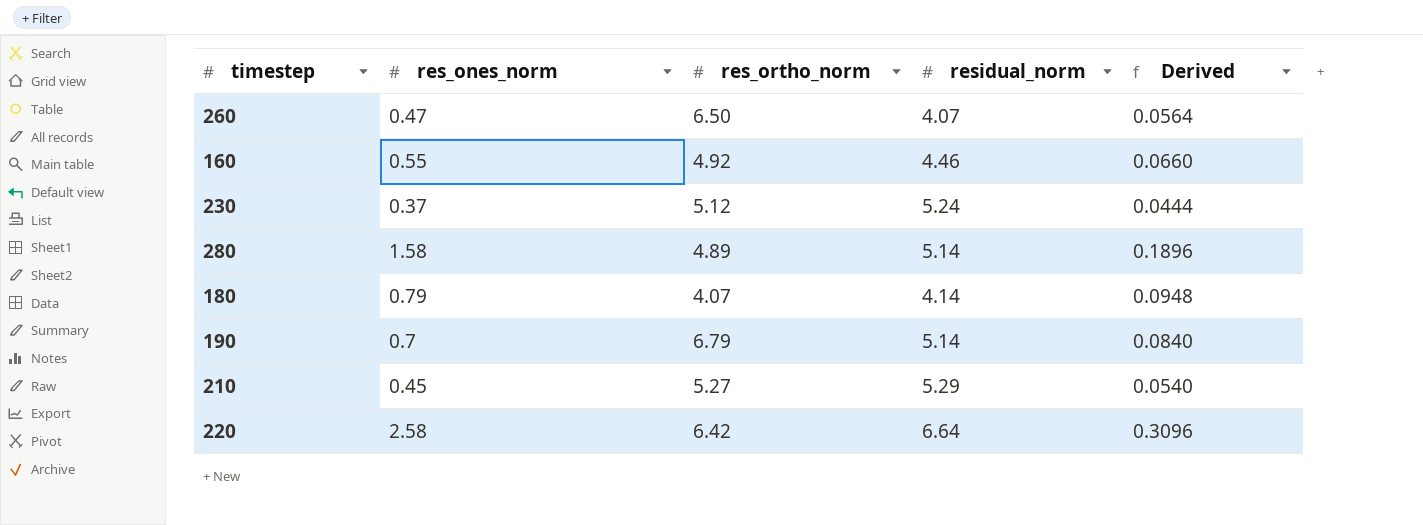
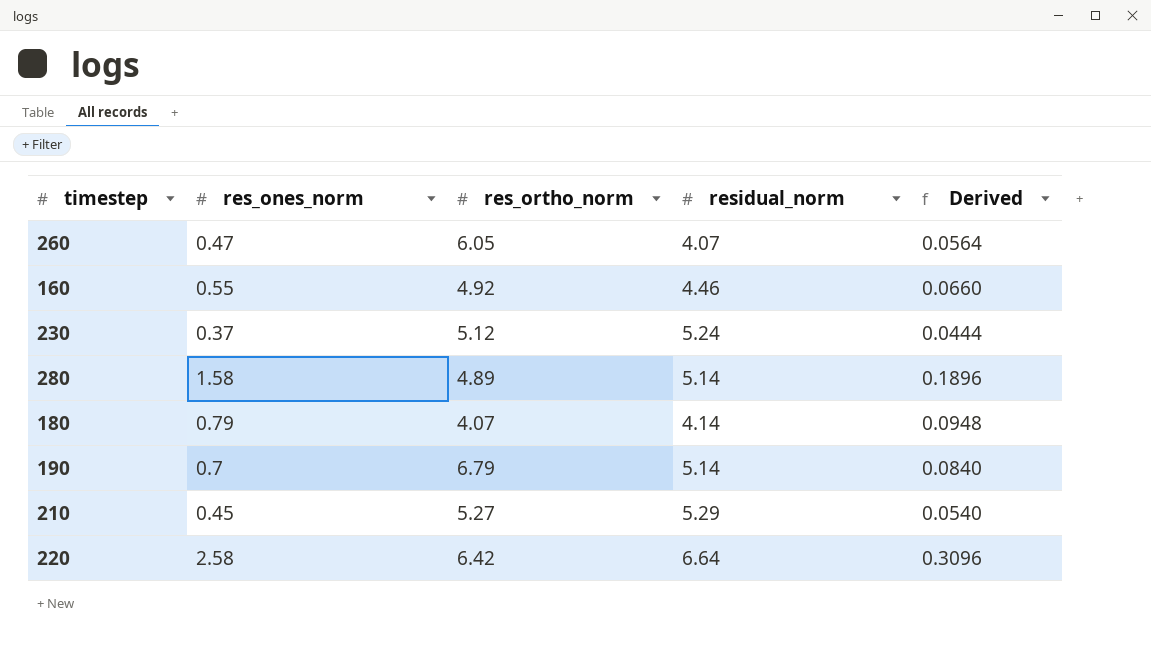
260 | res_ortho_norm: 6.50 -> 6.05

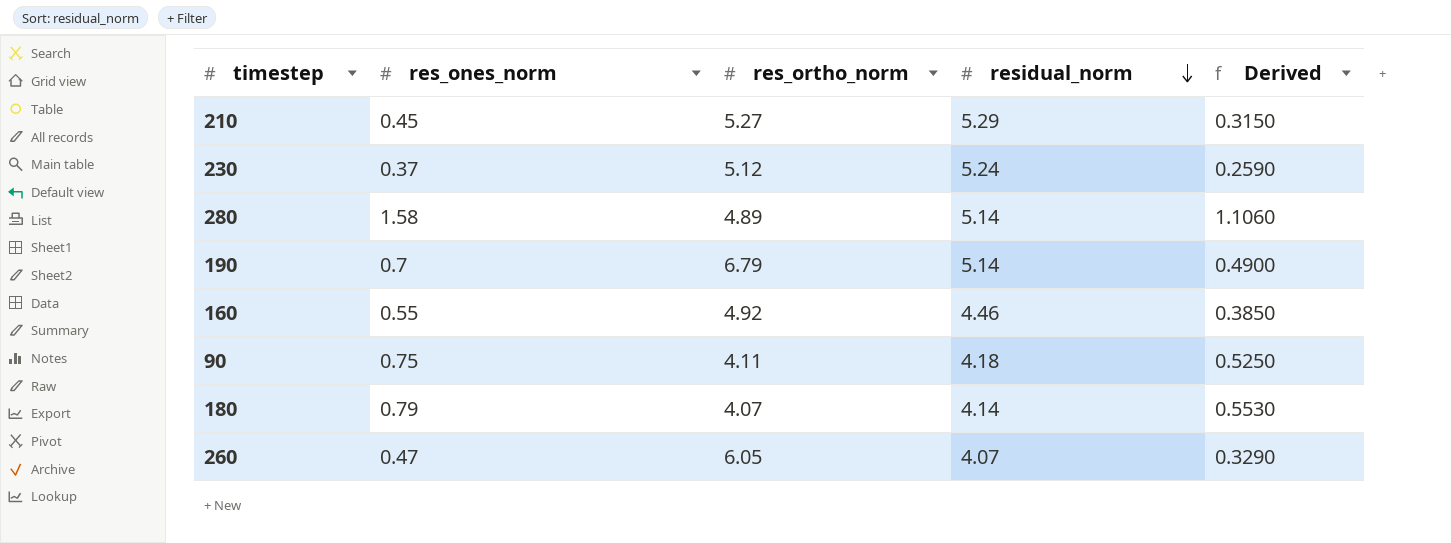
row order: none -> residual_norm descending
column Derived | formula: [res_ones_norm] * 0.12 -> [res_ones_norm] * 0.7
row 220: 2.58 | 6.42 | 6.64 | 0.3096 -> none
row 90: none -> 0.75 | 4.11 | 4.18 | 0.5250

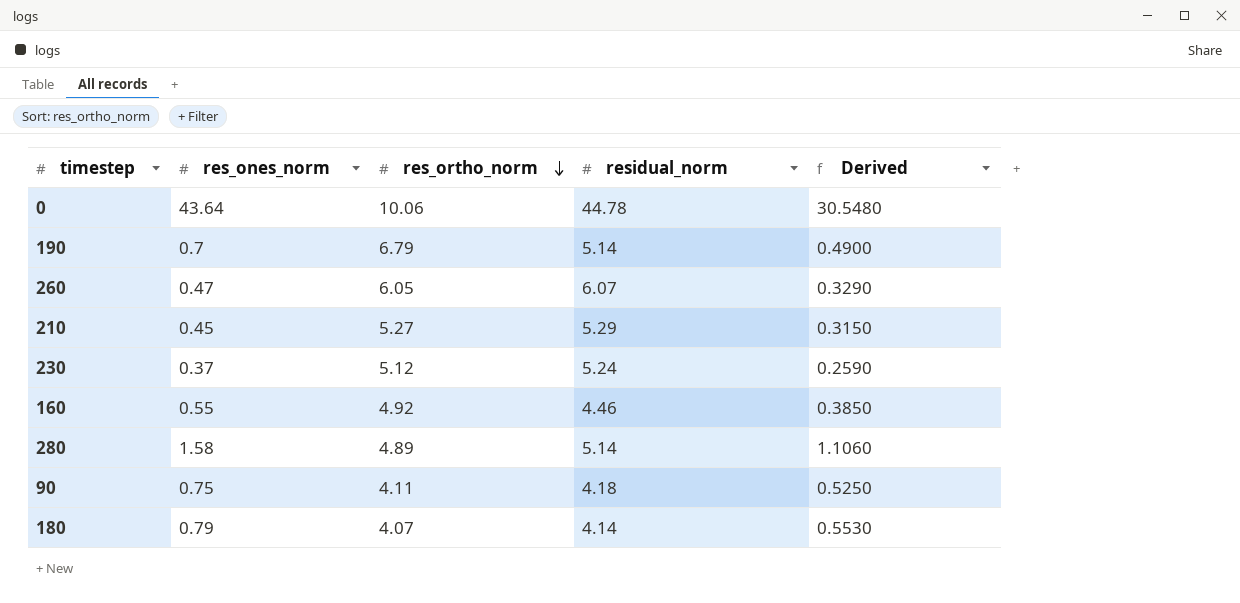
row order: residual_norm descending -> res_ortho_norm descending
row 0: none -> 43.64 | 10.06 | 44.78 | 30.5480
260 | residual_norm: 4.07 -> 6.07

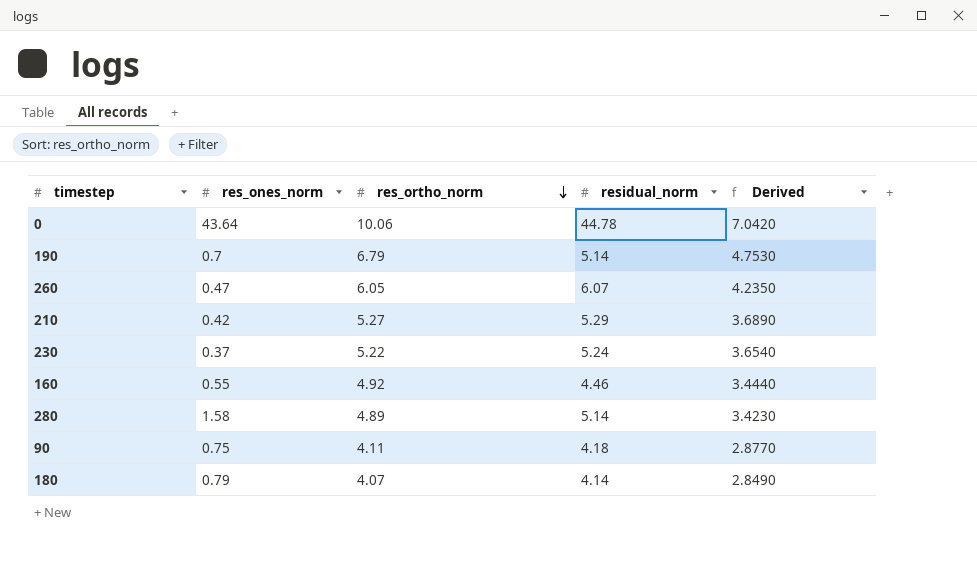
column Derived | formula: [res_ones_norm] * 0.7 -> [res_ortho_norm] * 0.7
210 | res_ones_norm: 0.45 -> 0.42
230 | res_ortho_norm: 5.12 -> 5.22

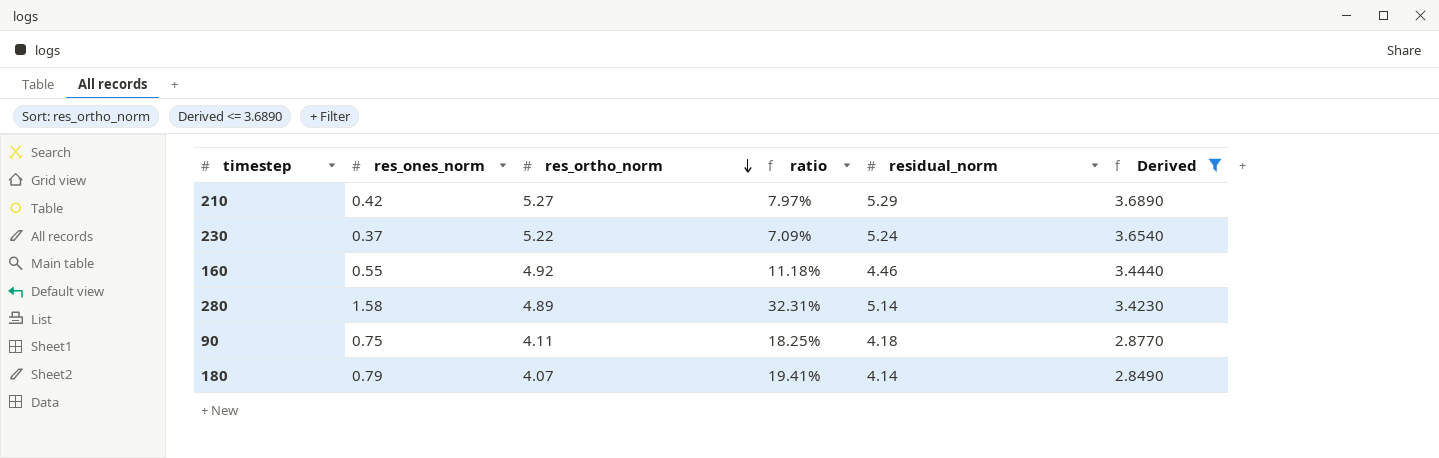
filter: none -> Derived <= 3.6890
column ratio | formula: none -> [res_ones_norm] / [res_ortho_norm]

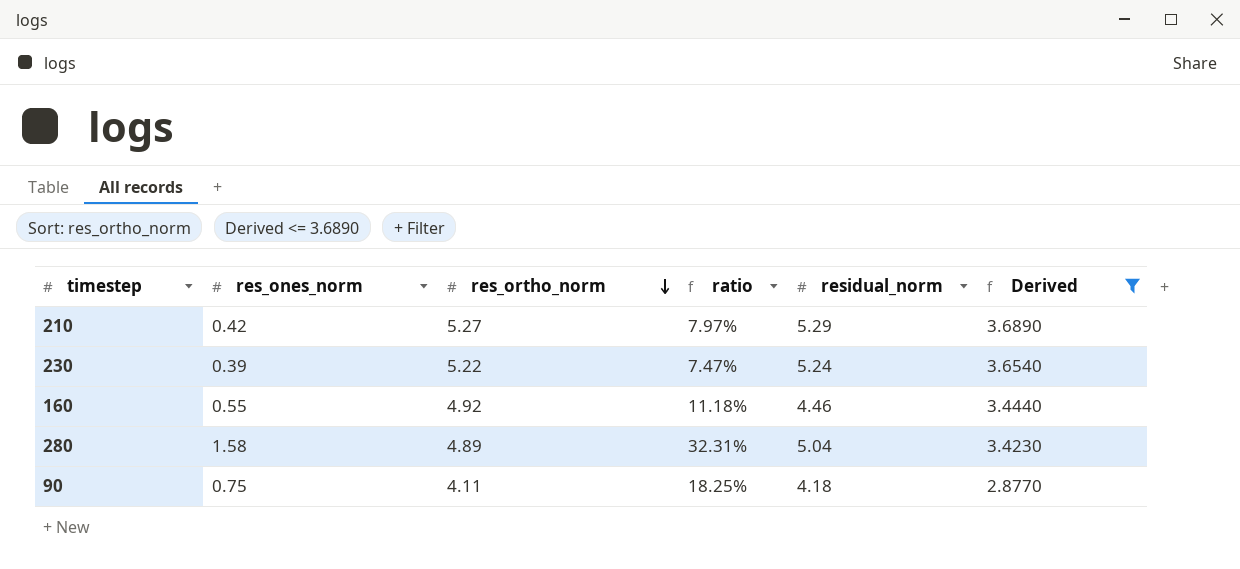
row 180: 0.79 | 4.07 | 19.41% | 4.14 | 2.8490 -> none
230 | res_ones_norm: 0.37 -> 0.39
230 | ratio: 7.09% -> 7.47%
280 | residual_norm: 5.14 -> 5.04

